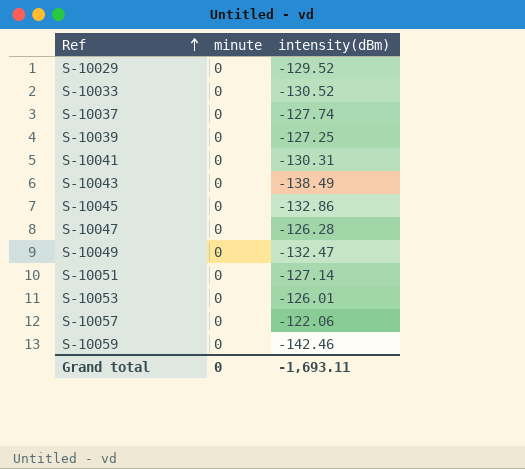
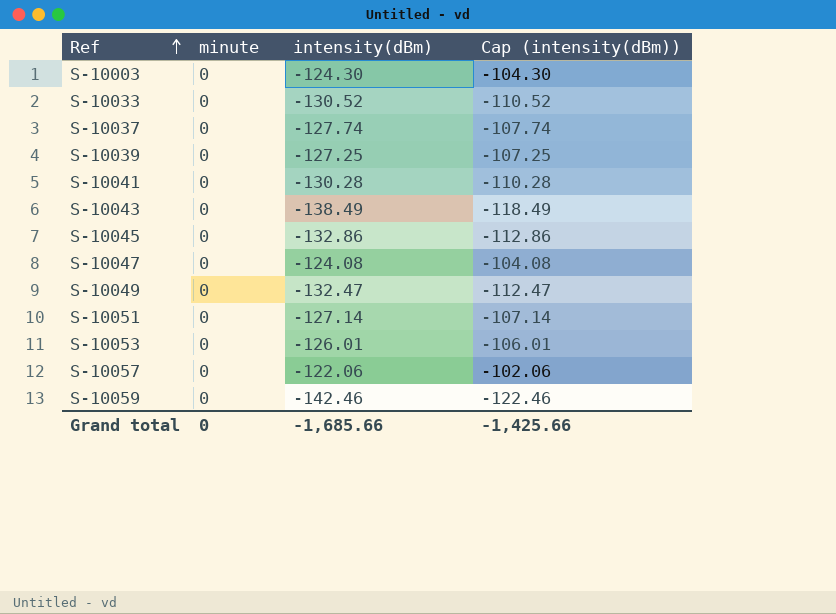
column Cap (intensity(dBm)) | formula: none -> [intensity(dBm)] + 20
row S-10029: 0 | -129.52 -> none
row S-10003: none -> 0 | -124.30 | -104.30
S-10041 | intensity(dBm): -130.31 -> -130.28
S-10047 | intensity(dBm): -126.28 -> -124.08
Grand total | intensity(dBm): -1,693.11 -> -1,685.66

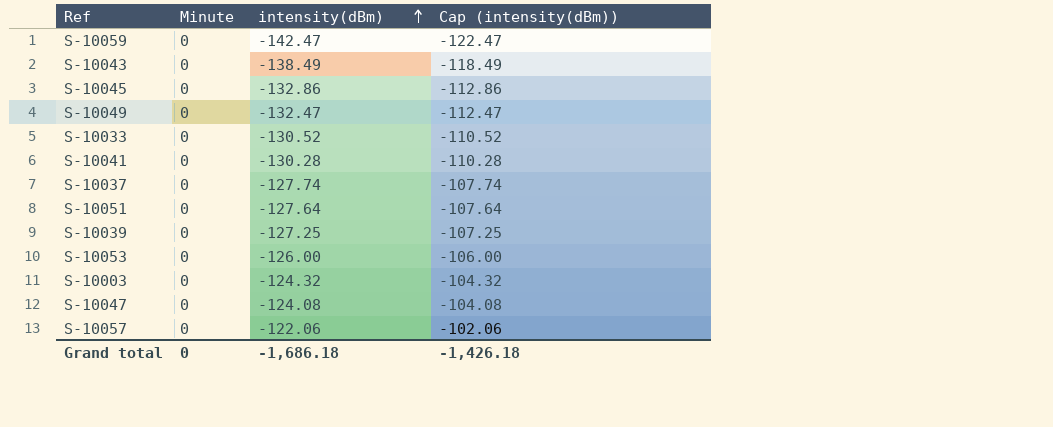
row order: Ref ascending -> intensity(dBm) ascending
column name: minute -> Minute
S-10059 | intensity(dBm): -142.46 -> -142.47
S-10059 | Cap (intensity(dBm)): -122.46 -> -122.47
S-10051 | intensity(dBm): -127.14 -> -127.64
S-10051 | Cap (intensity(dBm)): -107.14 -> -107.64
S-10053 | intensity(dBm): -126.01 -> -126.00
S-10053 | Cap (intensity(dBm)): -106.01 -> -106.00
S-10003 | intensity(dBm): -124.30 -> -124.32
S-10003 | Cap (intensity(dBm)): -104.30 -> -104.32
Grand total | intensity(dBm): -1,685.66 -> -1,686.18
Grand total | Cap (intensity(dBm)): -1,425.66 -> -1,426.18

